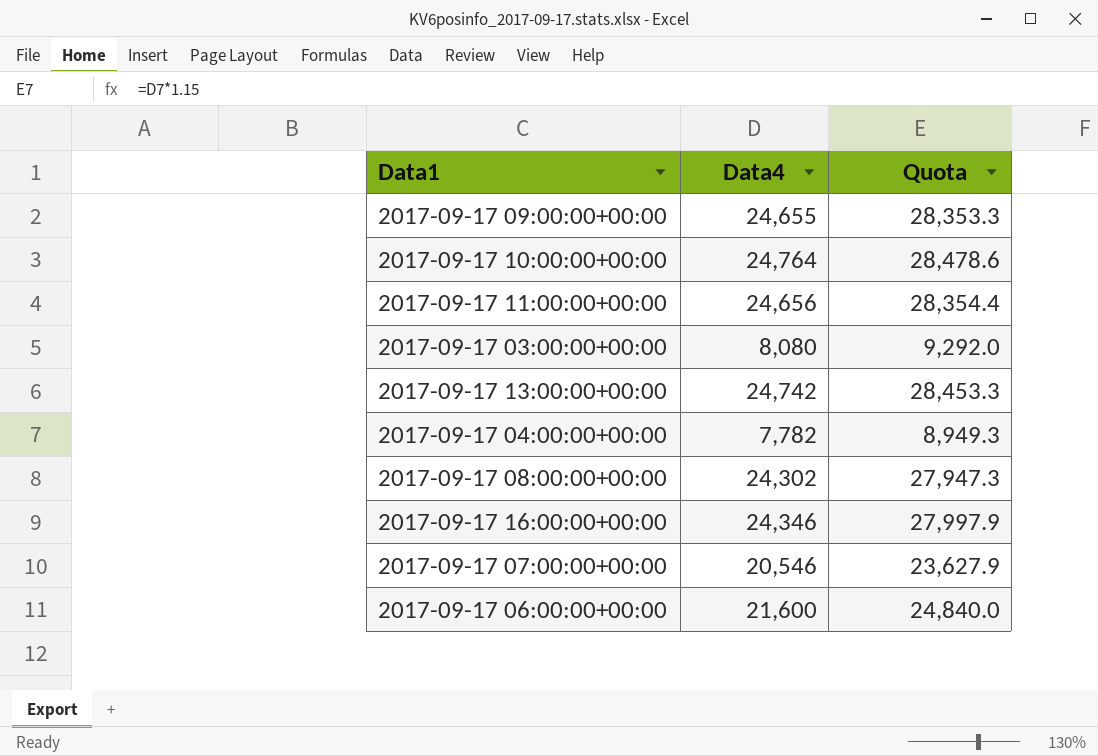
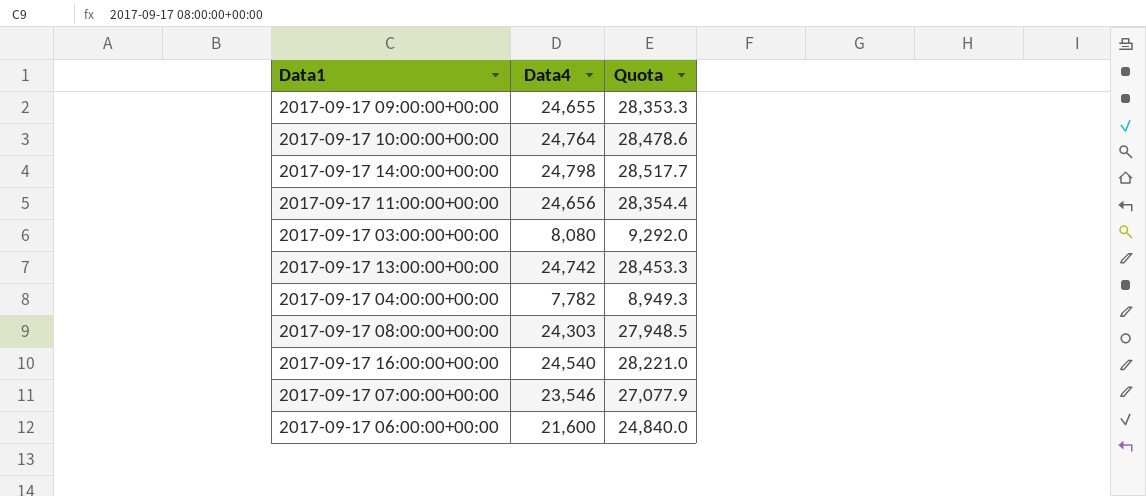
row 2017-09-17 14:00:00+00:00: none -> 24,798 | 28,517.7
2017-09-17 08:00:00+00:00 | Data4: 24,302 -> 24,303
2017-09-17 08:00:00+00:00 | Quota: 27,947.3 -> 27,948.5
2017-09-17 16:00:00+00:00 | Data4: 24,346 -> 24,540
2017-09-17 16:00:00+00:00 | Quota: 27,997.9 -> 28,221.0
2017-09-17 07:00:00+00:00 | Data4: 20,546 -> 23,546
2017-09-17 07:00:00+00:00 | Quota: 23,627.9 -> 27,077.9

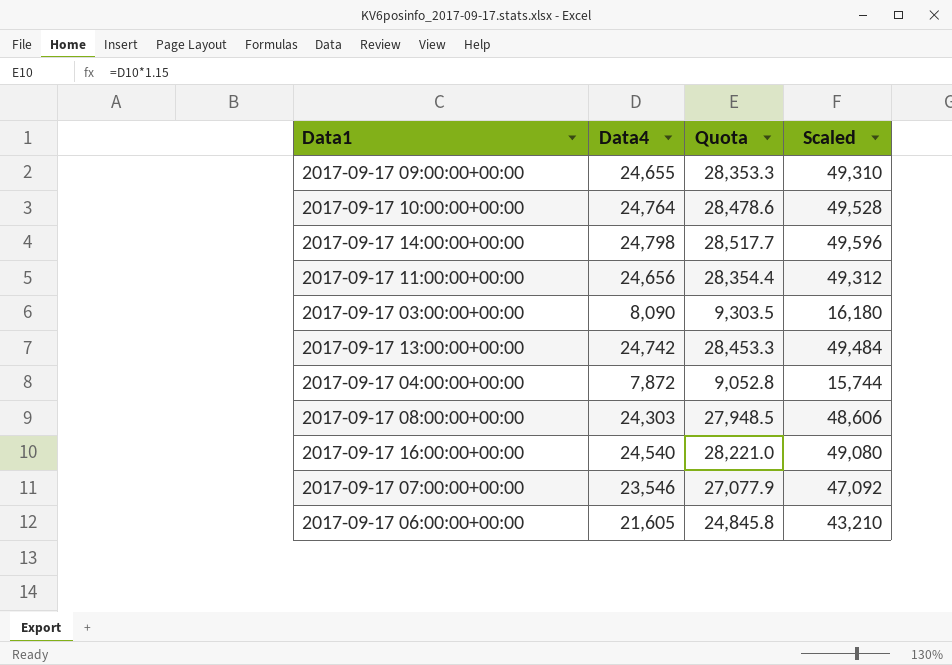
column Scaled | formula: none -> [Data4] * 2
2017-09-17 03:00:00+00:00 | Data4: 8,080 -> 8,090
2017-09-17 03:00:00+00:00 | Quota: 9,292.0 -> 9,303.5
2017-09-17 04:00:00+00:00 | Data4: 7,782 -> 7,872
2017-09-17 04:00:00+00:00 | Quota: 8,949.3 -> 9,052.8
2017-09-17 06:00:00+00:00 | Data4: 21,600 -> 21,605
2017-09-17 06:00:00+00:00 | Quota: 24,840.0 -> 24,845.8

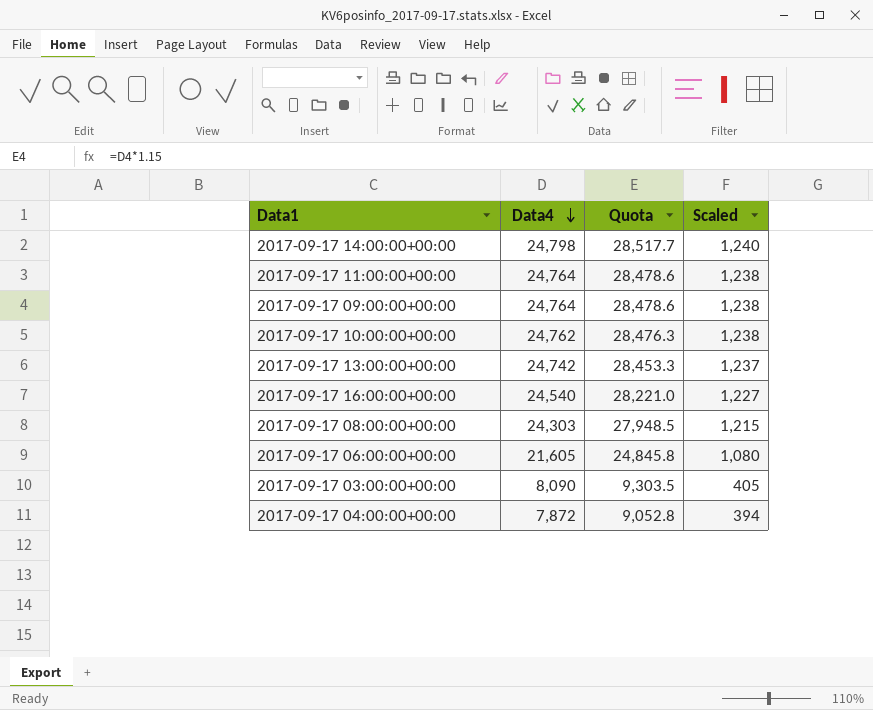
row order: none -> Data4 descending
column Scaled | formula: [Data4] * 2 -> [Data4] * 0.05
row 2017-09-17 07:00:00+00:00: 23,546 | 27,077.9 | 47,092 -> none
2017-09-17 11:00:00+00:00 | Data4: 24,656 -> 24,764
2017-09-17 11:00:00+00:00 | Quota: 28,354.4 -> 28,478.6
2017-09-17 09:00:00+00:00 | Data4: 24,655 -> 24,764
2017-09-17 09:00:00+00:00 | Quota: 28,353.3 -> 28,478.6
2017-09-17 10:00:00+00:00 | Data4: 24,764 -> 24,762
2017-09-17 10:00:00+00:00 | Quota: 28,478.6 -> 28,476.3

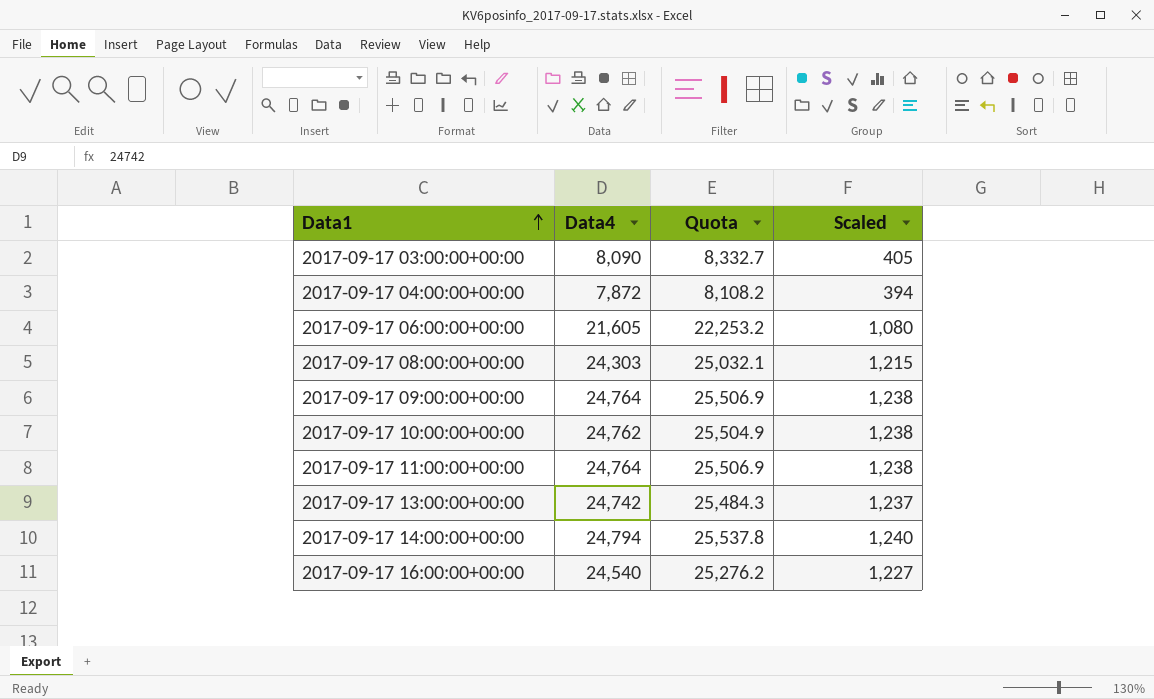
row order: Data4 descending -> Data1 ascending
column Quota | formula: [Data4] * 1.15 -> [Data4] * 1.03
2017-09-17 14:00:00+00:00 | Data4: 24,798 -> 24,794

